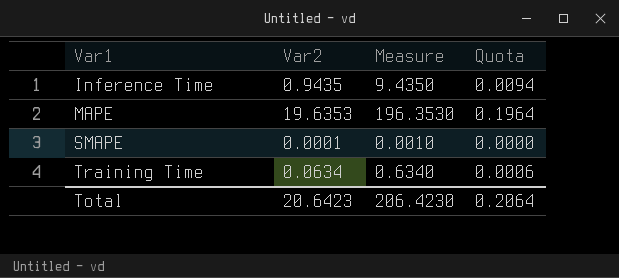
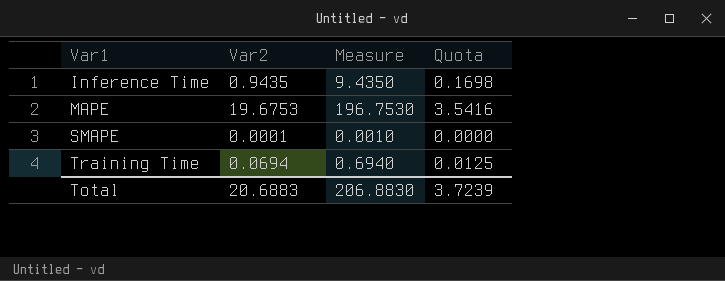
column Quota | formula: [Var2] * 0.01 -> [Var2] * 0.18
MAPE | Var2: 19.6353 -> 19.6753
MAPE | Measure: 196.3530 -> 196.7530
Training Time | Var2: 0.0634 -> 0.0694
Training Time | Measure: 0.6340 -> 0.6940
Total | Var2: 20.6423 -> 20.6883
Total | Measure: 206.4230 -> 206.8830
Total | Quota: 0.2064 -> 3.7239

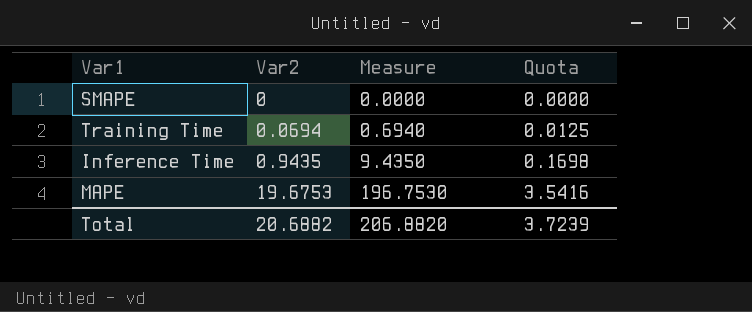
row order: Var1 ascending -> Var2 ascending
SMAPE | Var2: 0.0001 -> 0
SMAPE | Measure: 0.0010 -> 0.0000
Total | Var2: 20.6883 -> 20.6882
Total | Measure: 206.8830 -> 206.8820

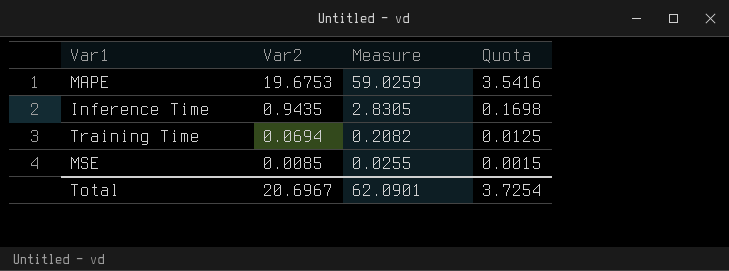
row order: Var2 ascending -> Var2 descending
column Measure | formula: [Var2] * 10 -> [Var2] * 3
row SMAPE: 0 | 0.0000 | 0.0000 -> none
row MSE: none -> 0.0085 | 0.0255 | 0.0015
Total | Var2: 20.6882 -> 20.6967
Total | Measure: 206.8820 -> 62.0901
Total | Quota: 3.7239 -> 3.7254

